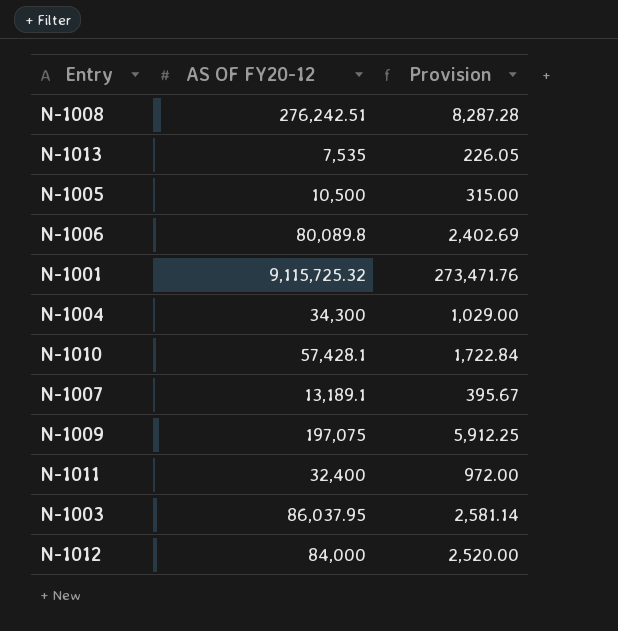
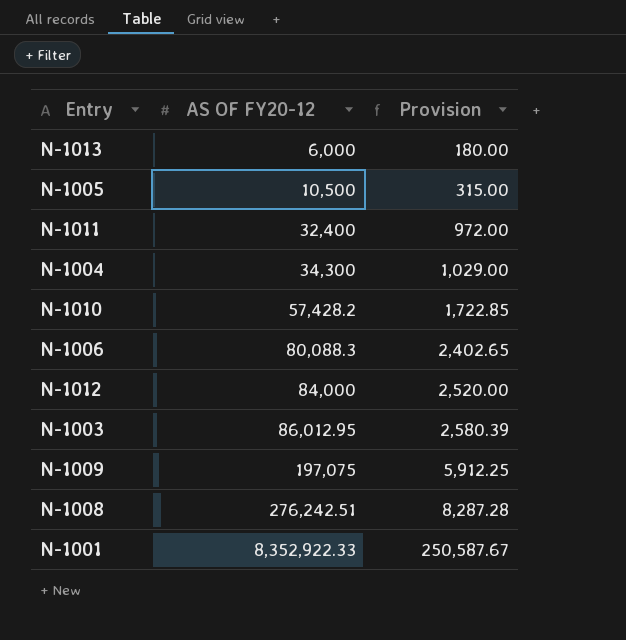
row order: none -> AS OF FY20-12 ascending
row N-1007: 13,189.1 | 395.67 -> none
N-1013 | AS OF FY20-12: 7,535 -> 6,000
N-1013 | Provision: 226.05 -> 180.00
N-1010 | AS OF FY20-12: 57,428.1 -> 57,428.2
N-1010 | Provision: 1,722.84 -> 1,722.85
N-1006 | AS OF FY20-12: 80,089.8 -> 80,088.3
N-1006 | Provision: 2,402.69 -> 2,402.65
N-1003 | AS OF FY20-12: 86,037.95 -> 86,012.95
N-1003 | Provision: 2,581.14 -> 2,580.39
N-1001 | AS OF FY20-12: 9,115,725.32 -> 8,352,922.33
N-1001 | Provision: 273,471.76 -> 250,587.67

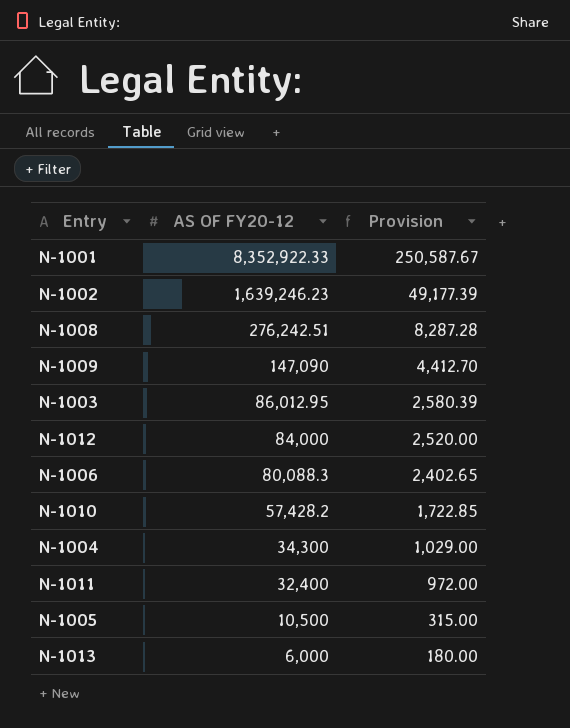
row order: AS OF FY20-12 ascending -> AS OF FY20-12 descending
row N-1002: none -> 1,639,246.23 | 49,177.39
N-1009 | AS OF FY20-12: 197,075 -> 147,090
N-1009 | Provision: 5,912.25 -> 4,412.70

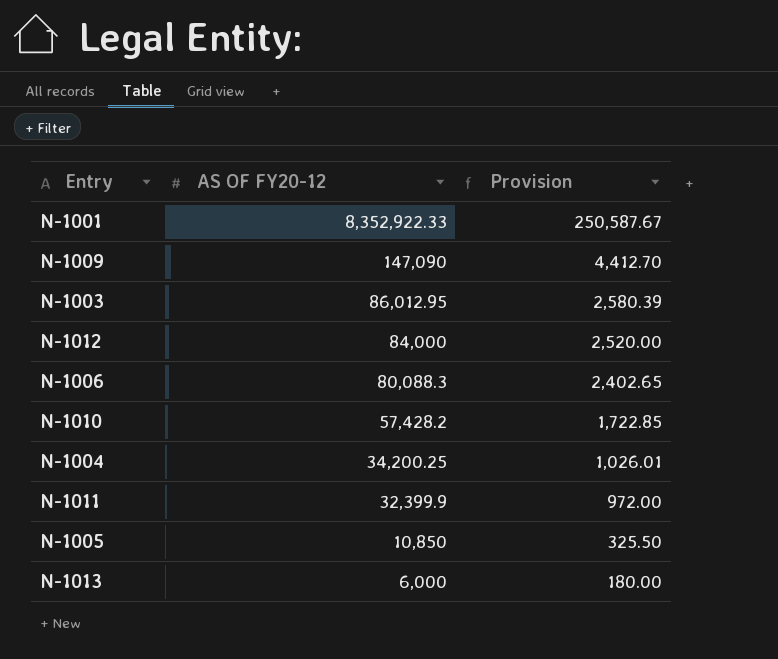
row N-1002: 1,639,246.23 | 49,177.39 -> none
row N-1008: 276,242.51 | 8,287.28 -> none
N-1004 | AS OF FY20-12: 34,300 -> 34,200.25
N-1004 | Provision: 1,029.00 -> 1,026.01
N-1011 | AS OF FY20-12: 32,400 -> 32,399.9
N-1005 | AS OF FY20-12: 10,500 -> 10,850
N-1005 | Provision: 315.00 -> 325.50

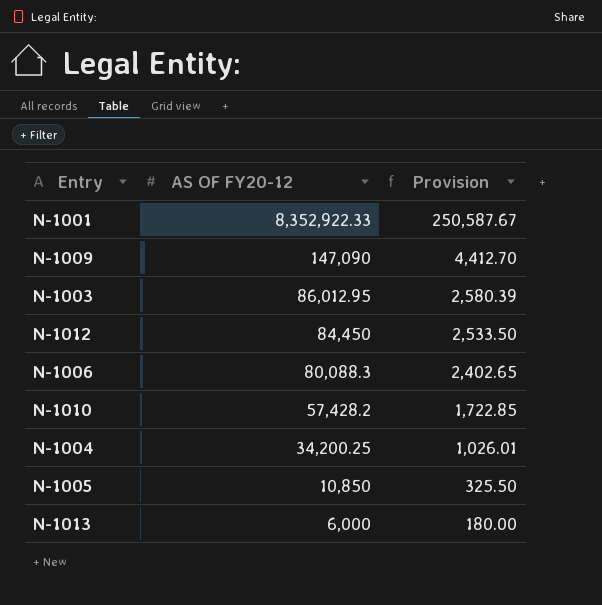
row N-1011: 32,399.9 | 972.00 -> none
N-1012 | AS OF FY20-12: 84,000 -> 84,450
N-1012 | Provision: 2,520.00 -> 2,533.50

